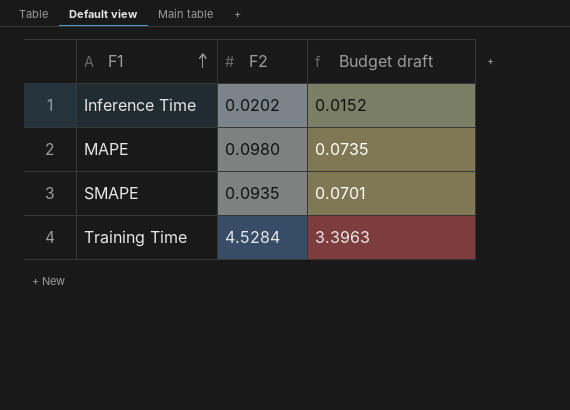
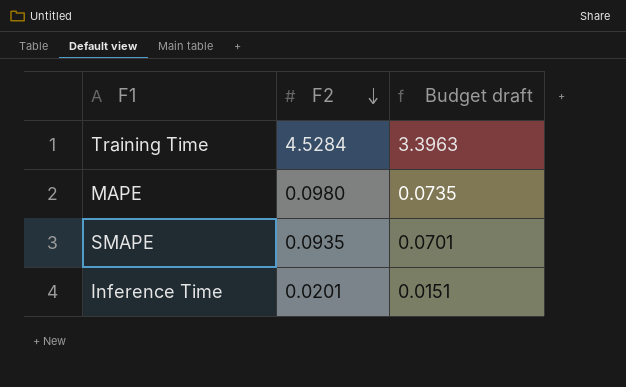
row order: F1 ascending -> F2 descending
Inference Time | F2: 0.0202 -> 0.0201
Inference Time | Budget draft: 0.0152 -> 0.0151

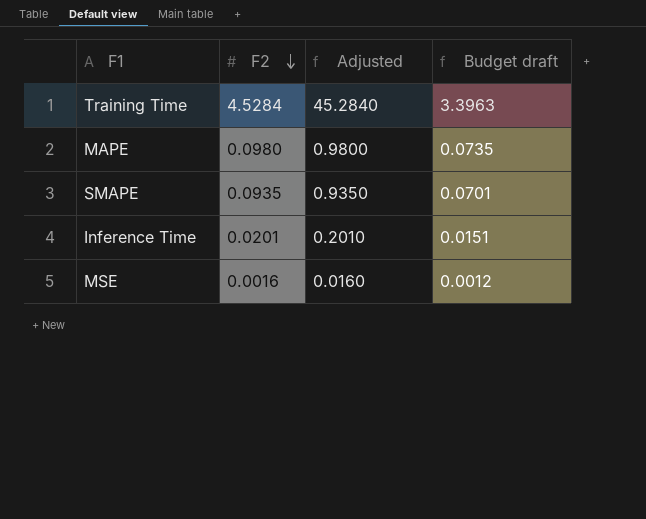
column Adjusted | formula: none -> [F2] * 10
row MSE: none -> 0.0016 | 0.0160 | 0.0012

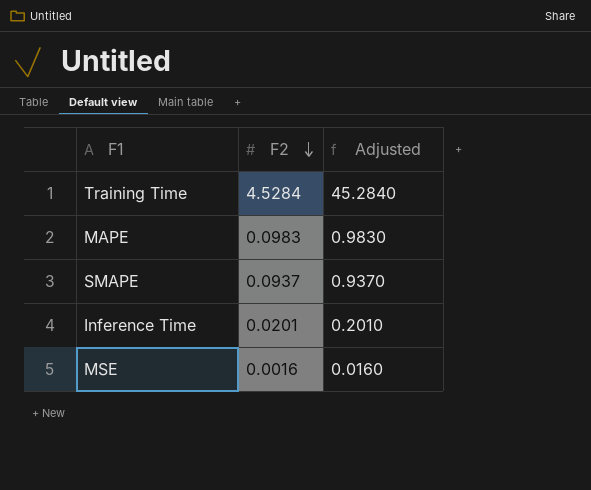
column Budget draft | formula: [F2] * 0.75 -> none
MAPE | F2: 0.0980 -> 0.0983
MAPE | Adjusted: 0.9800 -> 0.9830
SMAPE | F2: 0.0935 -> 0.0937
SMAPE | Adjusted: 0.9350 -> 0.9370

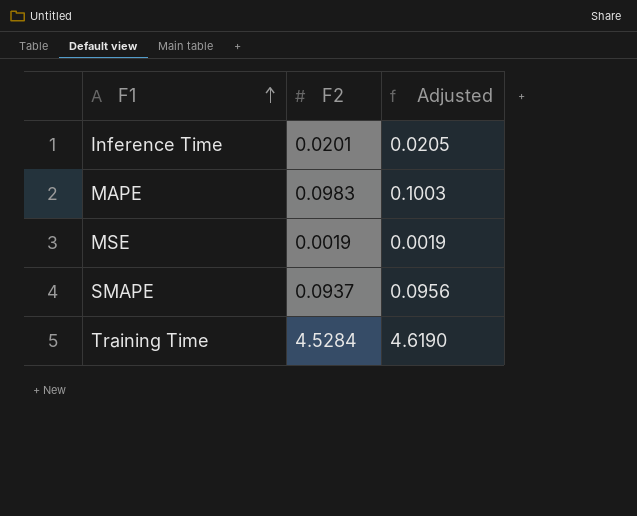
row order: F2 descending -> F1 ascending
column Adjusted | formula: [F2] * 10 -> [F2] * 1.02
MSE | F2: 0.0016 -> 0.0019

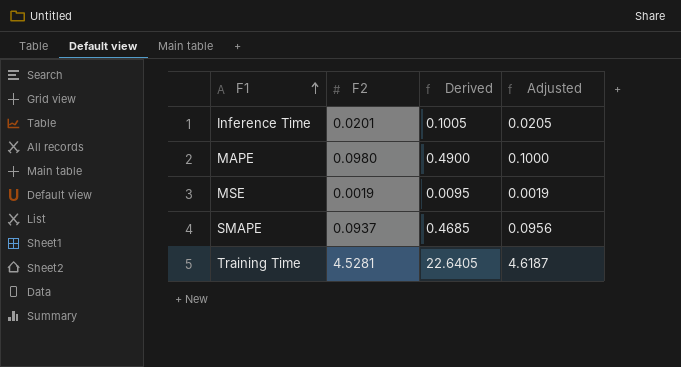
column Derived | formula: none -> [F2] * 5
MAPE | F2: 0.0983 -> 0.0980
MAPE | Adjusted: 0.1003 -> 0.1000
Training Time | F2: 4.5284 -> 4.5281
Training Time | Adjusted: 4.6190 -> 4.6187

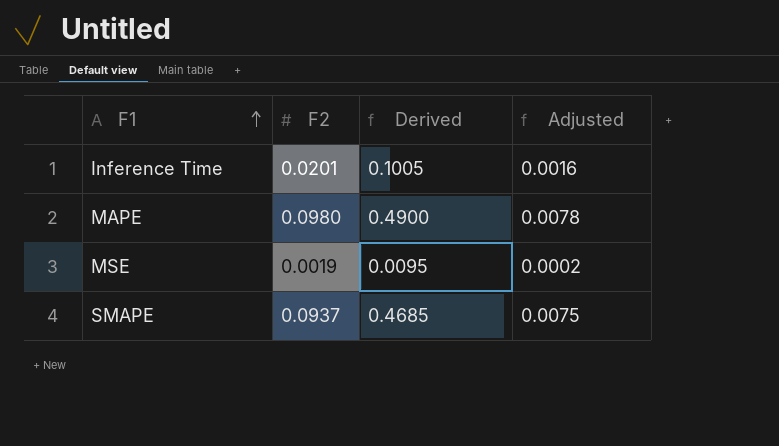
column Adjusted | formula: [F2] * 1.02 -> [F2] * 0.08
row Training Time: 4.5281 | 22.6405 | 4.6187 -> none

